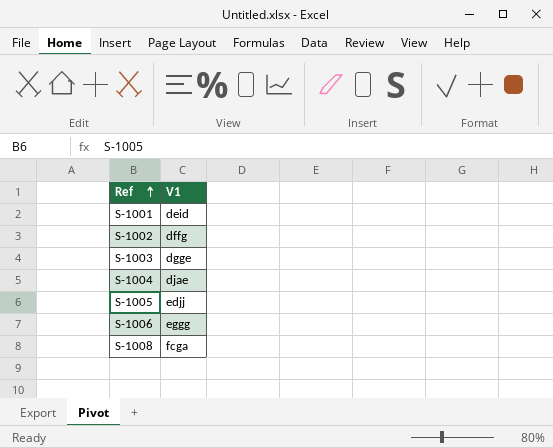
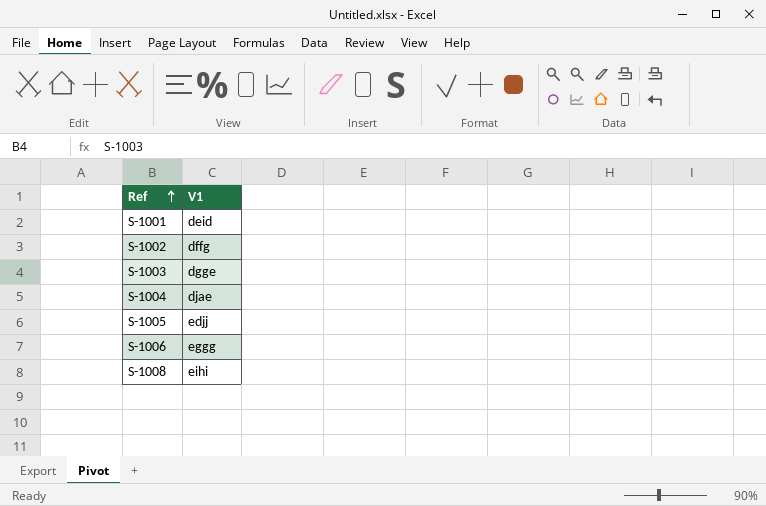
S-1008 | V1: fcga -> eihi

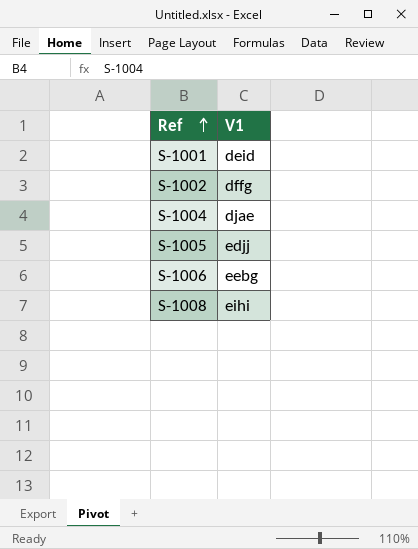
row S-1003: dgge -> none
S-1006 | V1: eggg -> eebg

